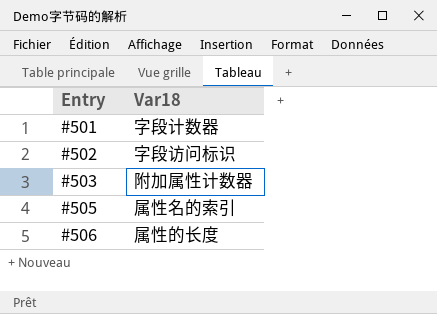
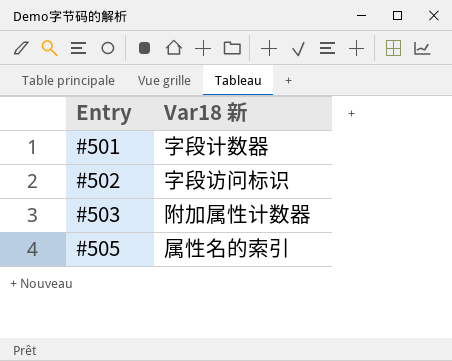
column name: Var18 -> Var18 新
row #506: 属性的长度 -> none

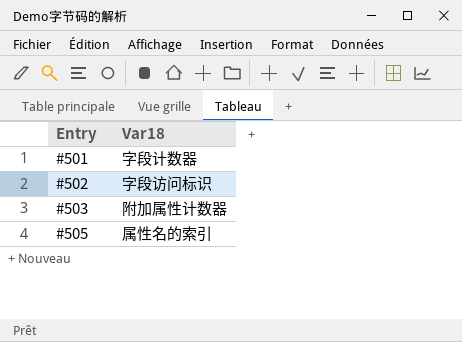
column name: Var18 新 -> Var18

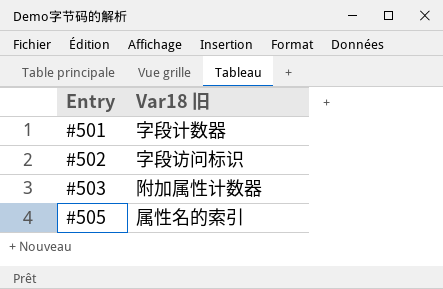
column name: Var18 -> Var18 旧

